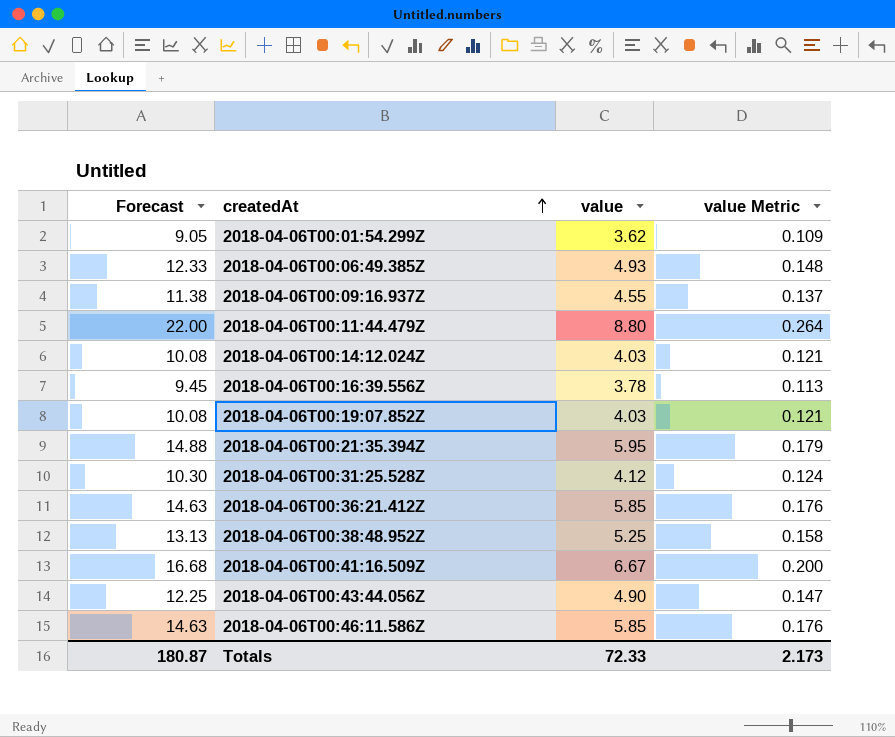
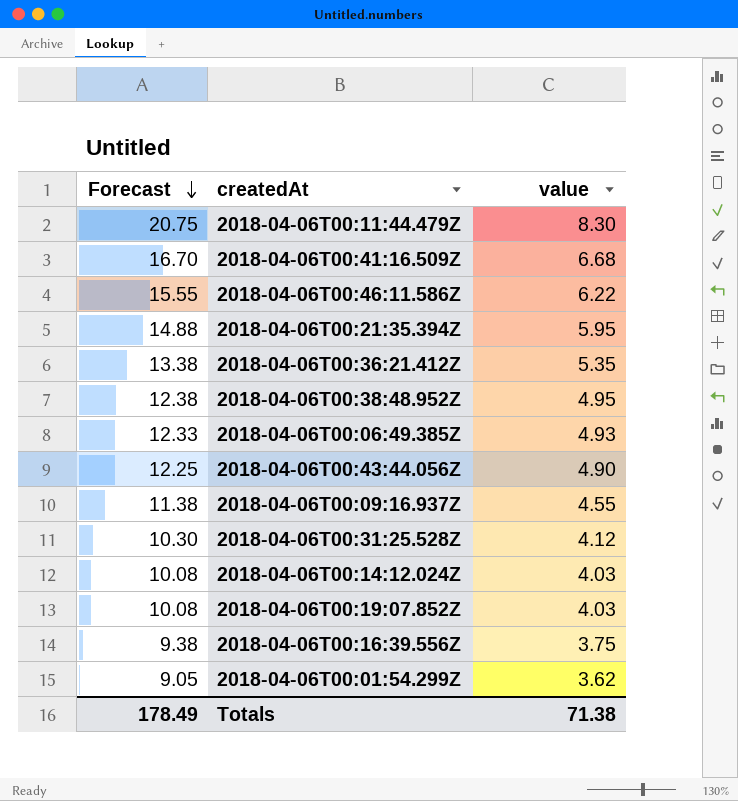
row order: createdAt ascending -> Forecast descending
column value Metric | formula: [value] * 0.03 -> none
2018-04-06T00:11:44.479Z | Forecast: 22.00 -> 20.75
2018-04-06T00:11:44.479Z | value: 8.80 -> 8.30
2018-04-06T00:41:16.509Z | Forecast: 16.68 -> 16.70
2018-04-06T00:41:16.509Z | value: 6.67 -> 6.68
2018-04-06T00:46:11.586Z | Forecast: 14.63 -> 15.55
2018-04-06T00:46:11.586Z | value: 5.85 -> 6.22
2018-04-06T00:36:21.412Z | Forecast: 14.63 -> 13.38
2018-04-06T00:36:21.412Z | value: 5.85 -> 5.35
2018-04-06T00:38:48.952Z | Forecast: 13.13 -> 12.38
2018-04-06T00:38:48.952Z | value: 5.25 -> 4.95
2018-04-06T00:16:39.556Z | Forecast: 9.45 -> 9.38
2018-04-06T00:16:39.556Z | value: 3.78 -> 3.75
Totals | Forecast: 180.87 -> 178.49
Totals | value: 72.33 -> 71.38

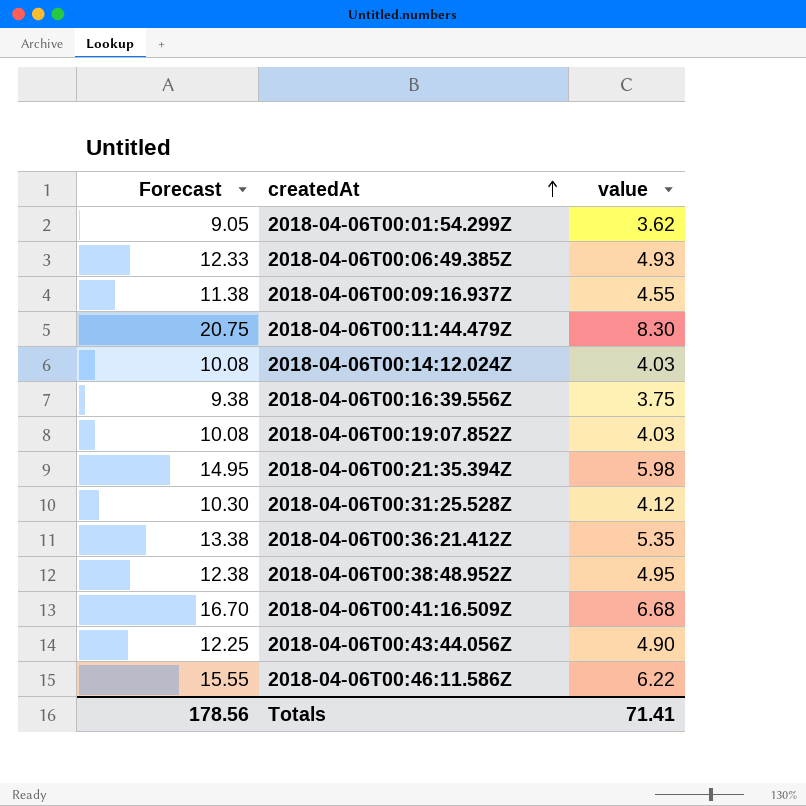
row order: Forecast descending -> createdAt ascending
2018-04-06T00:21:35.394Z | Forecast: 14.88 -> 14.95
2018-04-06T00:21:35.394Z | value: 5.95 -> 5.98
Totals | Forecast: 178.49 -> 178.56
Totals | value: 71.38 -> 71.41

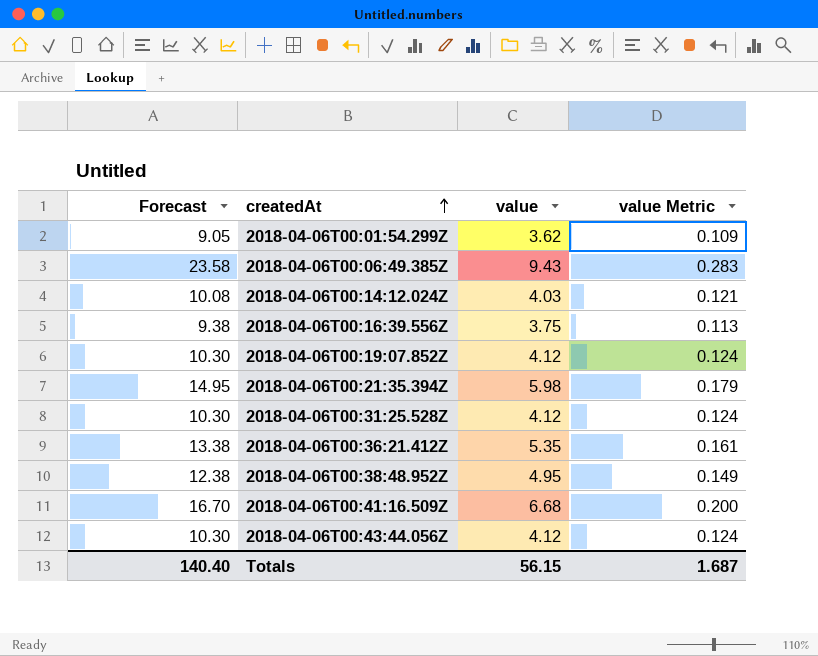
column value Metric | formula: none -> [value] * 0.03
row 2018-04-06T00:09:16.937Z: 11.38 | 4.55 -> none
row 2018-04-06T00:11:44.479Z: 20.75 | 8.30 -> none
row 2018-04-06T00:46:11.586Z: 15.55 | 6.22 -> none
2018-04-06T00:06:49.385Z | Forecast: 12.33 -> 23.58
2018-04-06T00:06:49.385Z | value: 4.93 -> 9.43
2018-04-06T00:19:07.852Z | Forecast: 10.08 -> 10.30
2018-04-06T00:19:07.852Z | value: 4.03 -> 4.12
2018-04-06T00:43:44.056Z | Forecast: 12.25 -> 10.30
2018-04-06T00:43:44.056Z | value: 4.90 -> 4.12
Totals | Forecast: 178.56 -> 140.40
Totals | value: 71.41 -> 56.15

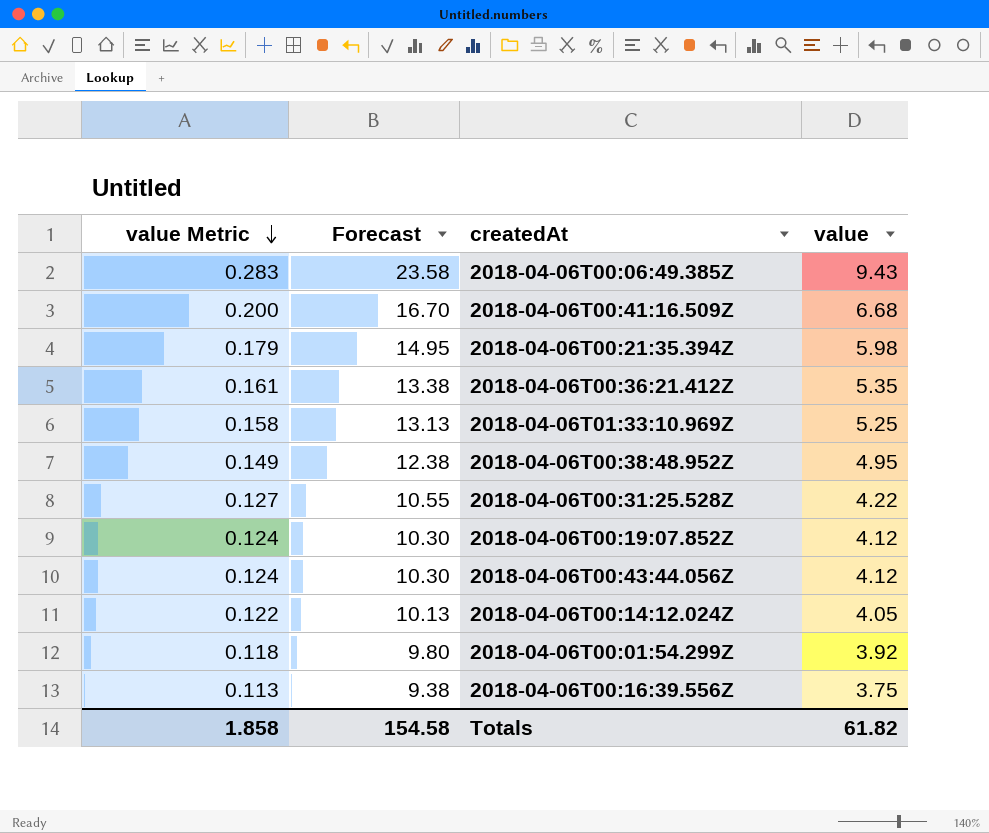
row order: createdAt ascending -> value Metric descending
column value Metric | position: 4 -> 1
row 2018-04-06T01:33:10.969Z: none -> 0.158 | 13.13 | 5.25
2018-04-06T00:31:25.528Z | value Metric: 0.124 -> 0.127
2018-04-06T00:31:25.528Z | Forecast: 10.30 -> 10.55
2018-04-06T00:31:25.528Z | value: 4.12 -> 4.22
2018-04-06T00:14:12.024Z | value Metric: 0.121 -> 0.122
2018-04-06T00:14:12.024Z | Forecast: 10.08 -> 10.13
2018-04-06T00:14:12.024Z | value: 4.03 -> 4.05
2018-04-06T00:01:54.299Z | value Metric: 0.109 -> 0.118
2018-04-06T00:01:54.299Z | Forecast: 9.05 -> 9.80
2018-04-06T00:01:54.299Z | value: 3.62 -> 3.92
Totals | value Metric: 1.687 -> 1.858
Totals | Forecast: 140.40 -> 154.58
Totals | value: 56.15 -> 61.82

